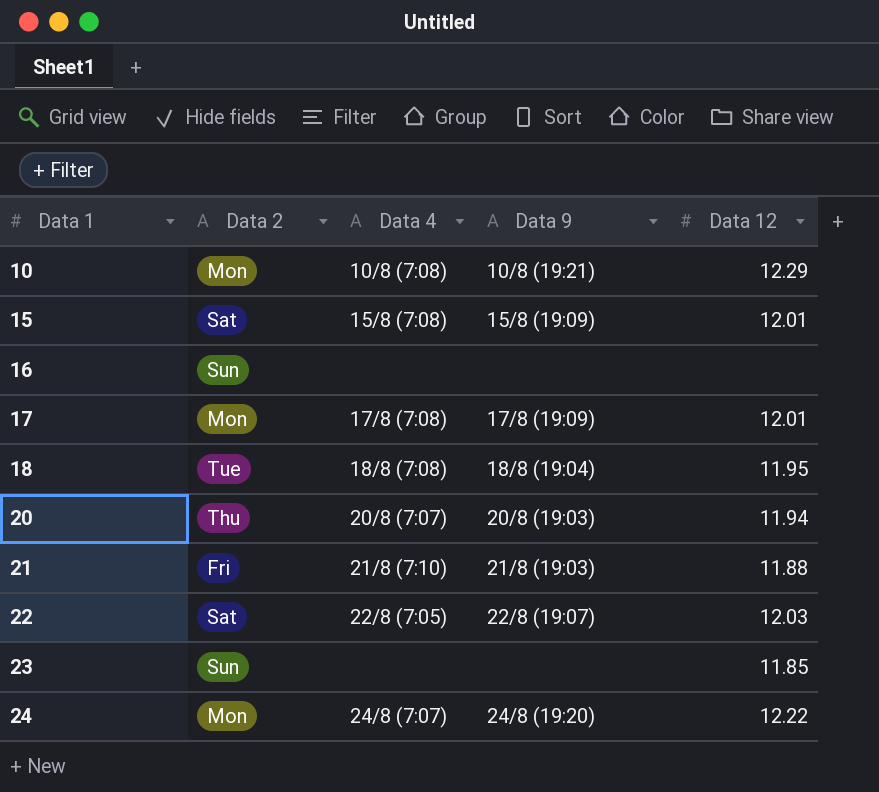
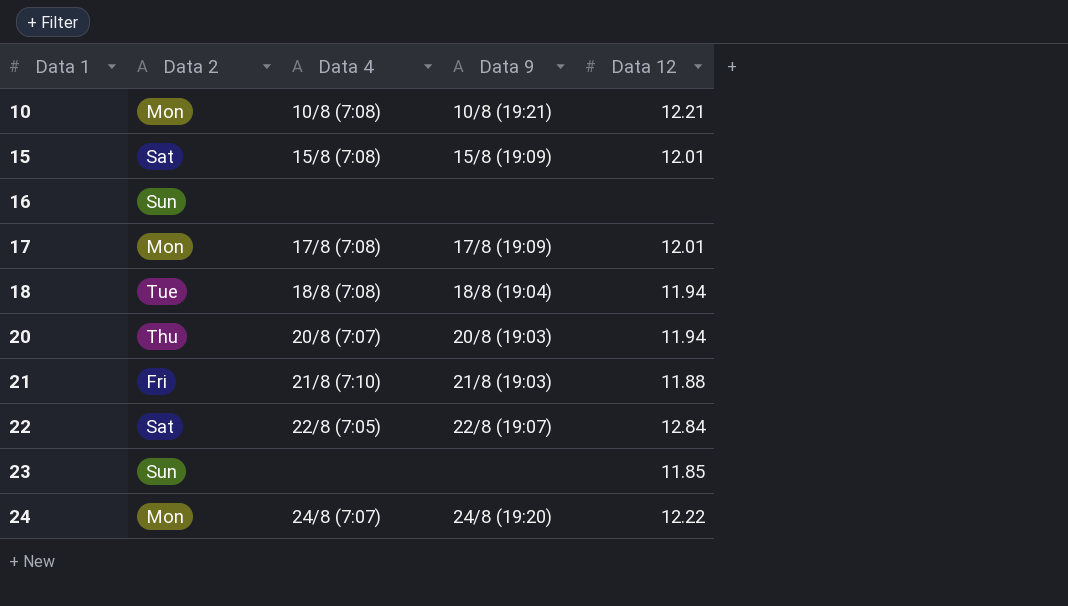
10 | Data 12: 12.29 -> 12.21
18 | Data 12: 11.95 -> 11.94
22 | Data 12: 12.03 -> 12.84

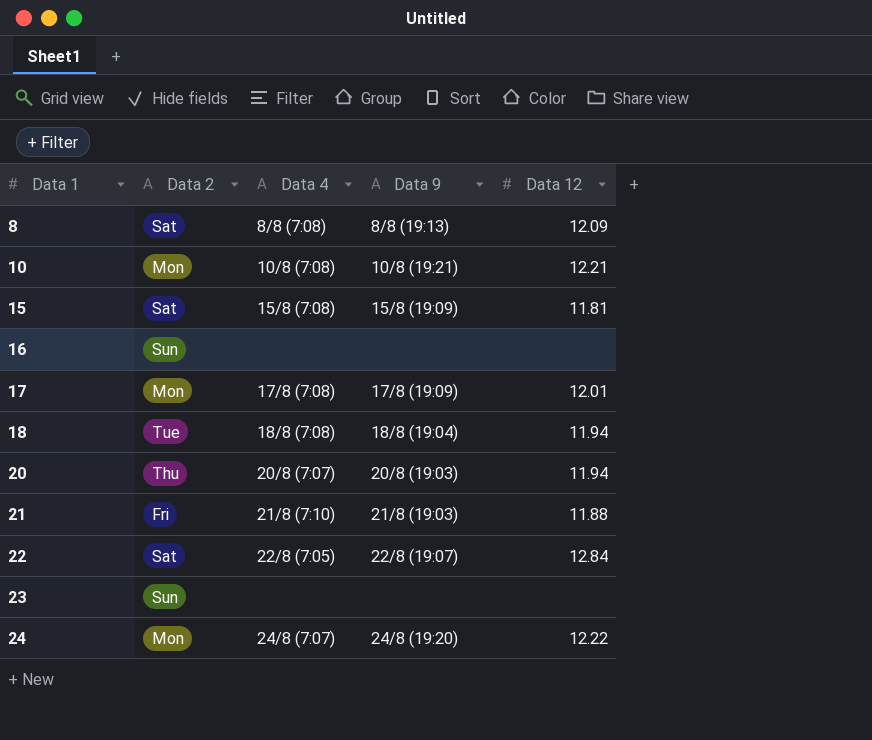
row 8: none -> Sat | 8/8 (7:08) | 8/8 (19:13) | 12.09
15 | Data 12: 12.01 -> 11.81
23 | Data 12: 11.85 -> none

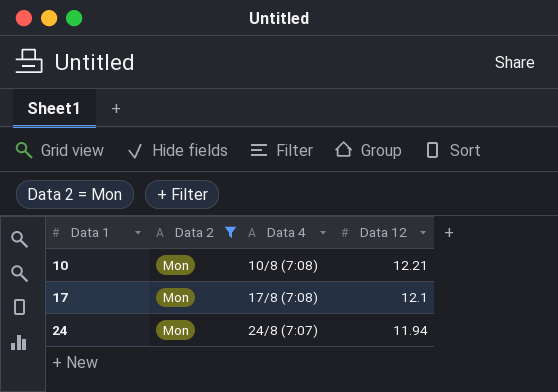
filter: none -> Data 2 = Mon
column Data 9 | position: 4 -> none
17 | Data 12: 12.01 -> 12.1
24 | Data 12: 12.22 -> 11.94

